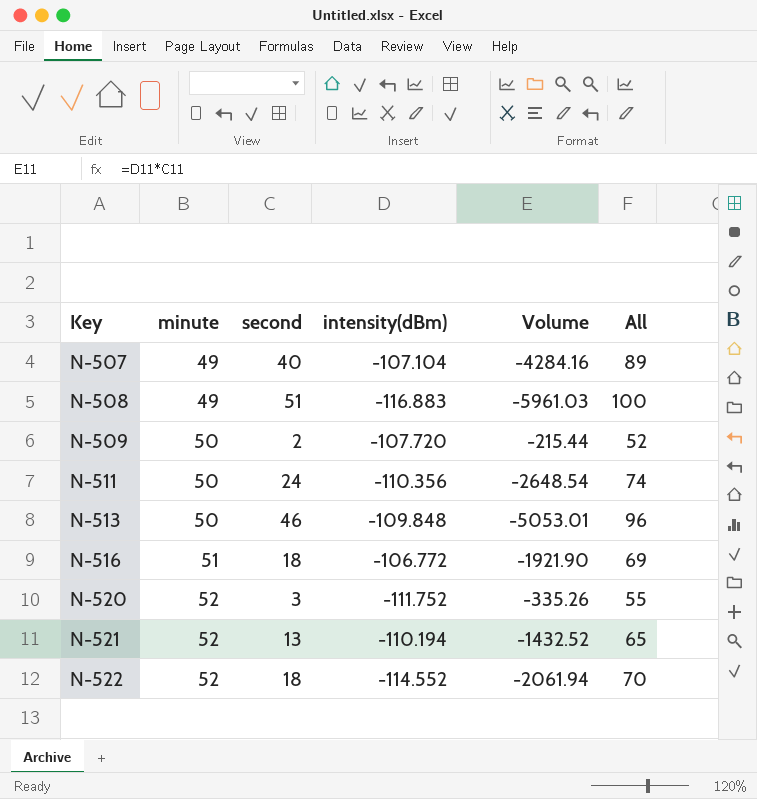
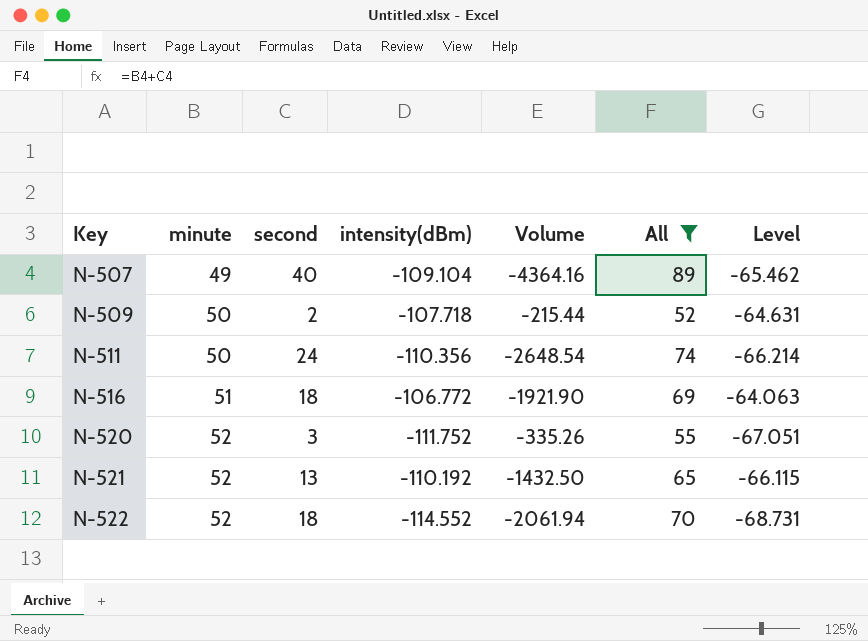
filter: none -> All <= 89
column Level | formula: none -> [intensity(dBm)] * 0.6
N-507 | intensity(dBm): -107.104 -> -109.104
N-507 | Volume: -4284.16 -> -4364.16
N-509 | intensity(dBm): -107.720 -> -107.718
N-521 | intensity(dBm): -110.194 -> -110.192
N-521 | Volume: -1432.52 -> -1432.50

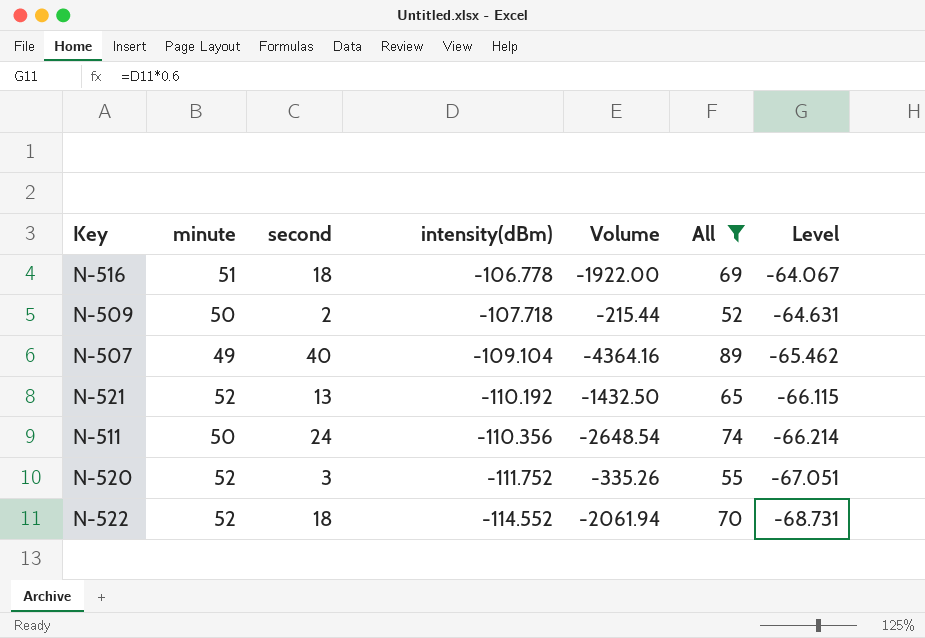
row order: Key ascending -> intensity(dBm) descending
N-516 | intensity(dBm): -106.772 -> -106.778
N-516 | Volume: -1921.90 -> -1922.00
N-516 | Level: -64.063 -> -64.067

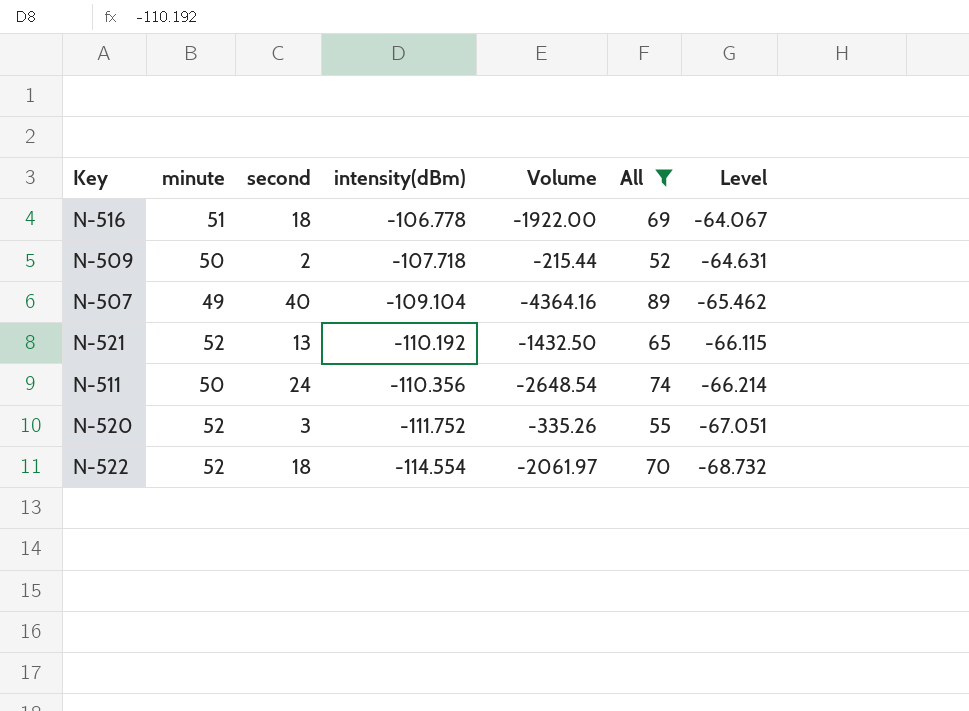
N-522 | intensity(dBm): -114.552 -> -114.554
N-522 | Volume: -2061.94 -> -2061.97
N-522 | Level: -68.731 -> -68.732

